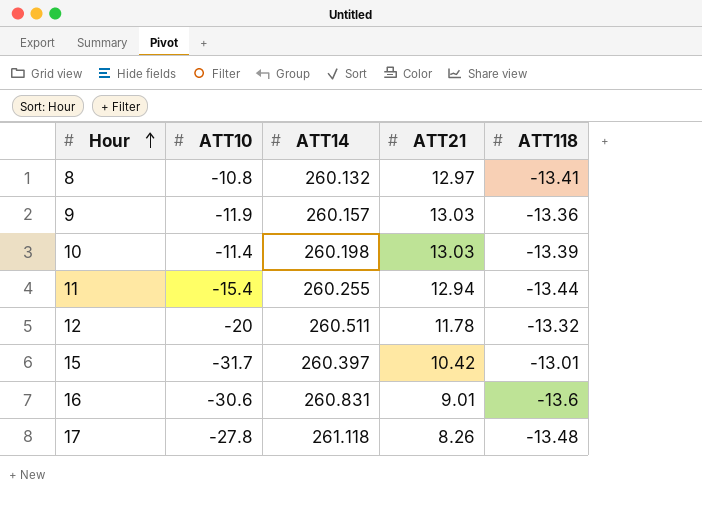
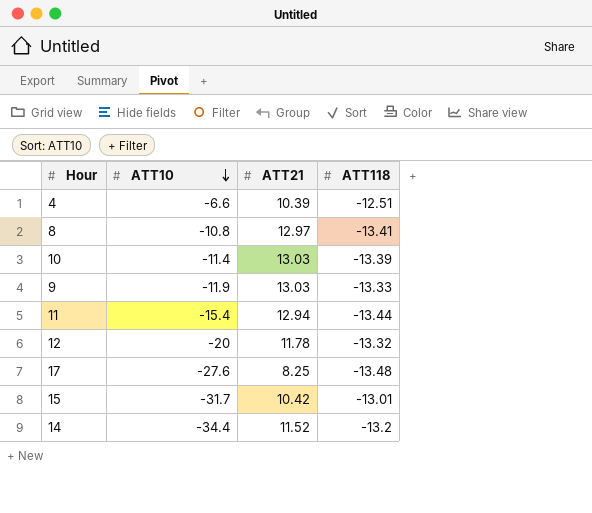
row order: Hour ascending -> ATT10 descending
column ATT14 | position: 3 -> none
row 16: -30.6 | 260.831 | 9.01 | -13.6 -> none
row 4: none -> -6.6 | 10.39 | -12.51
9 | ATT118: -13.36 -> -13.33
17 | ATT10: -27.8 -> -27.6
17 | ATT21: 8.26 -> 8.25
row 14: none -> -34.4 | 11.52 | -13.2

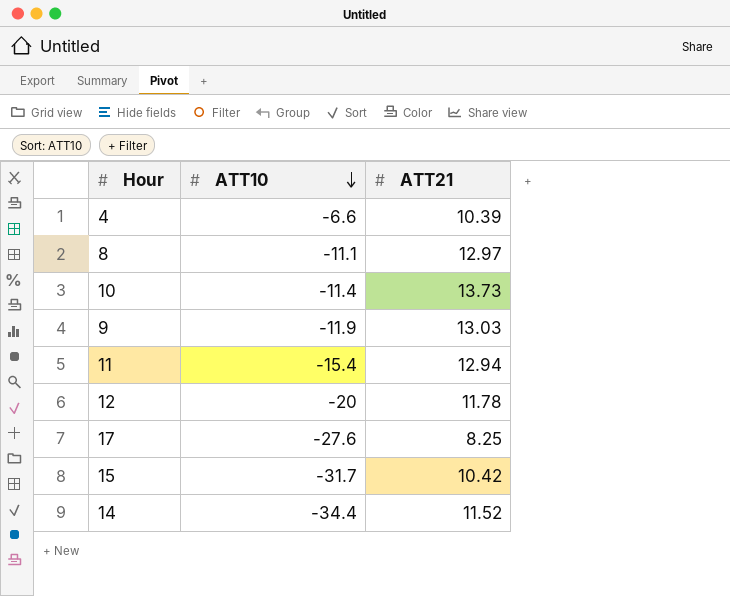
column ATT118 | position: 4 -> none
8 | ATT10: -10.8 -> -11.1
10 | ATT21: 13.03 -> 13.73

